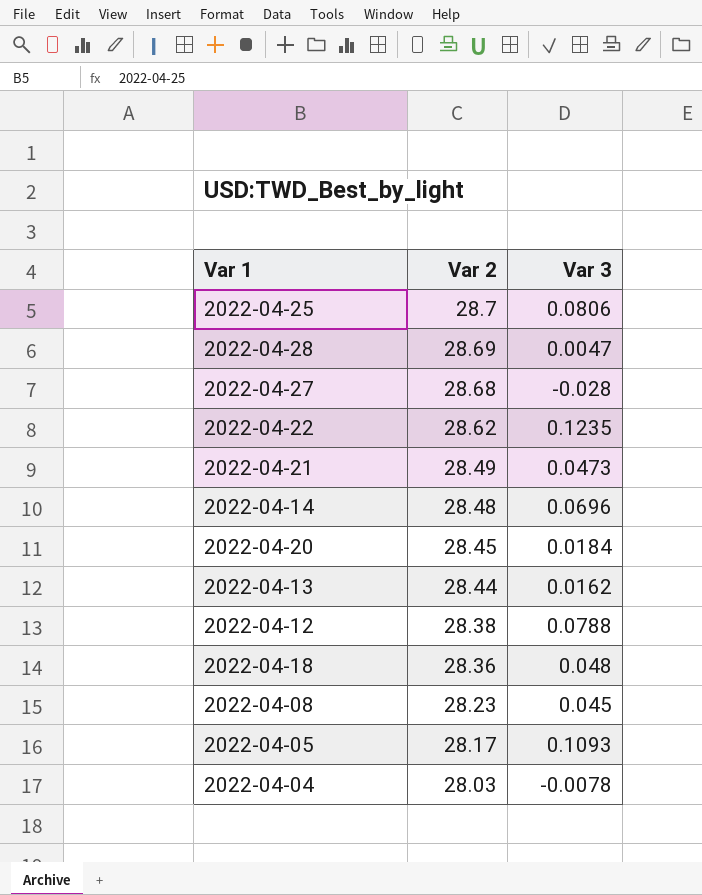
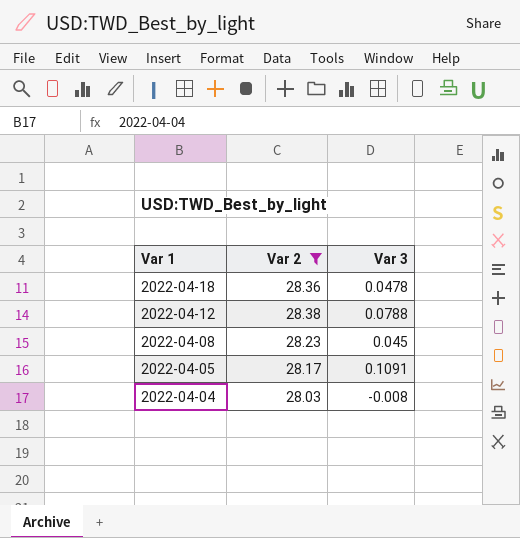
filter: none -> Var 2 <= 28.38
row order: Var 2 descending -> Var 1 descending
2022-04-18 | Var 3: 0.048 -> 0.0478
2022-04-05 | Var 3: 0.1093 -> 0.1091
2022-04-04 | Var 3: -0.0078 -> -0.008

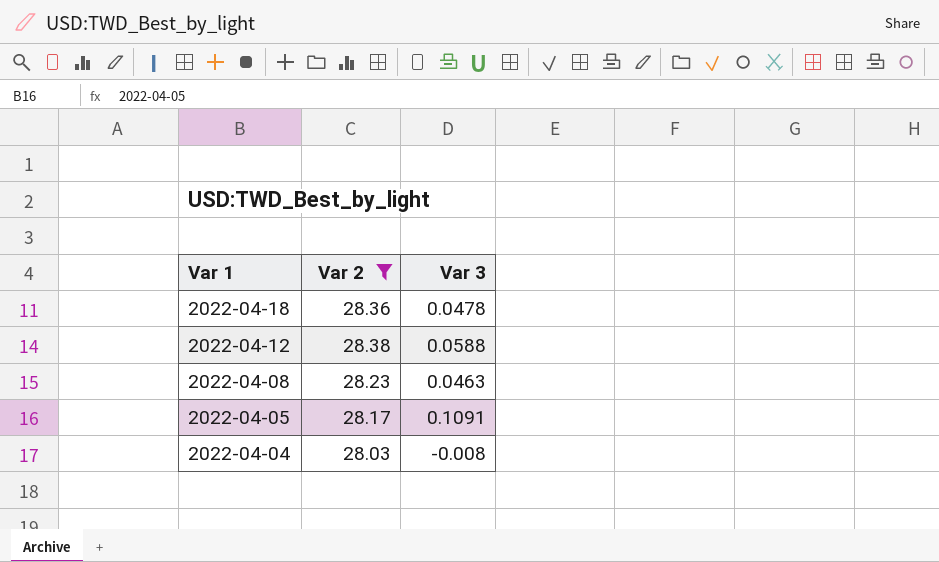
2022-04-12 | Var 3: 0.0788 -> 0.0588
2022-04-08 | Var 3: 0.045 -> 0.0463

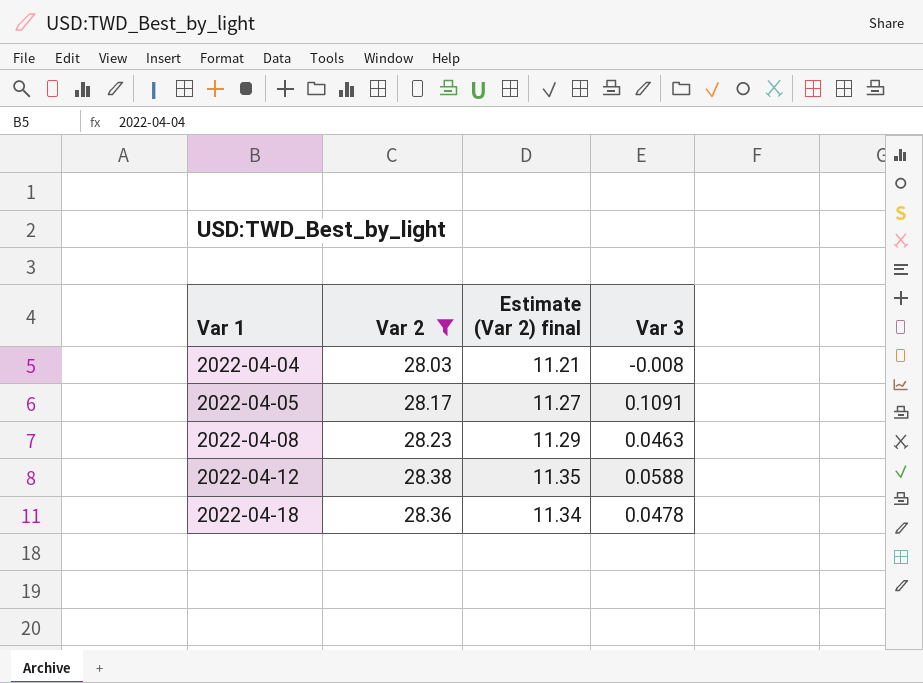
row order: Var 1 descending -> Var 1 ascending
column Estimate (Var 2) final | formula: none -> [Var 2] * 0.4

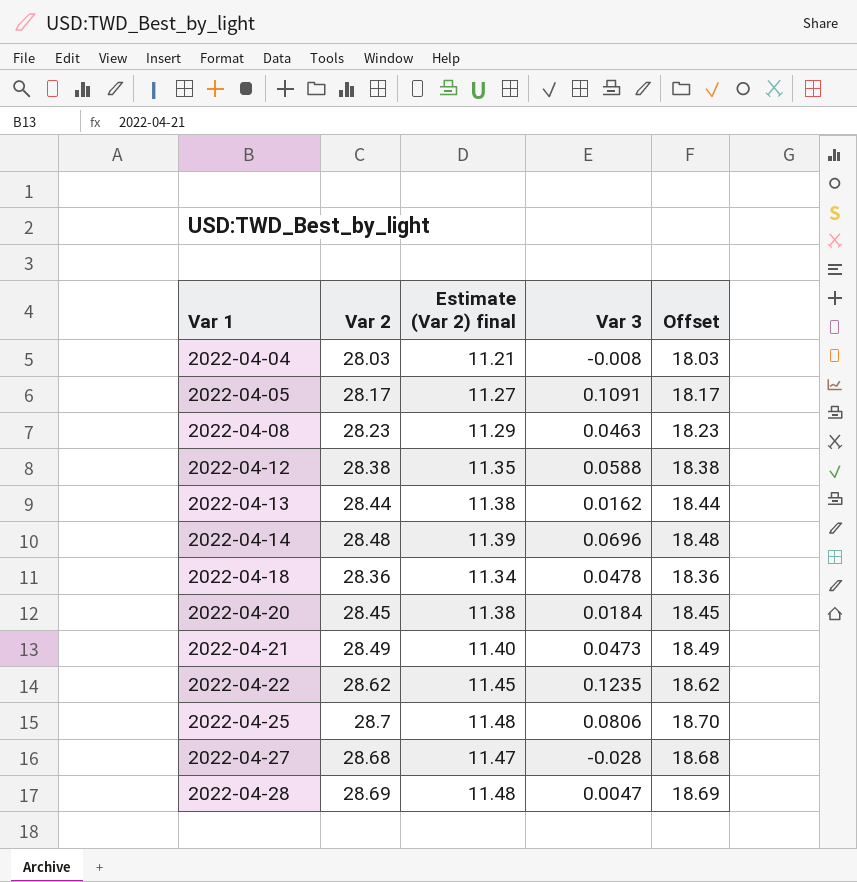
filter: Var 2 <= 28.38 -> none
column Offset | formula: none -> [Var 2] - 10

